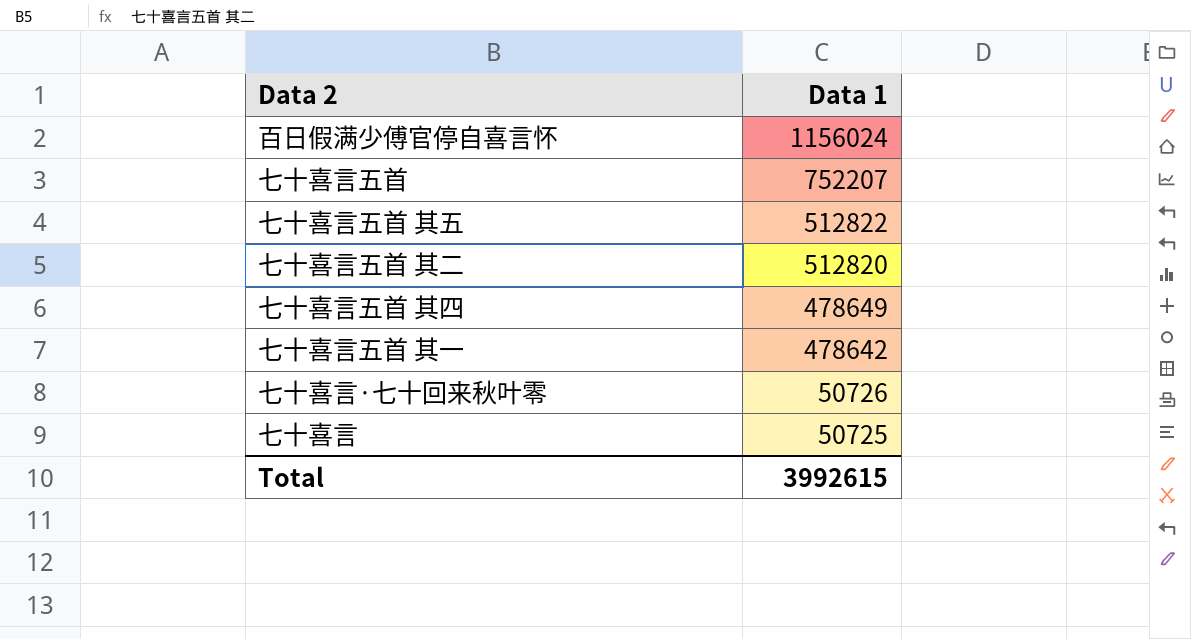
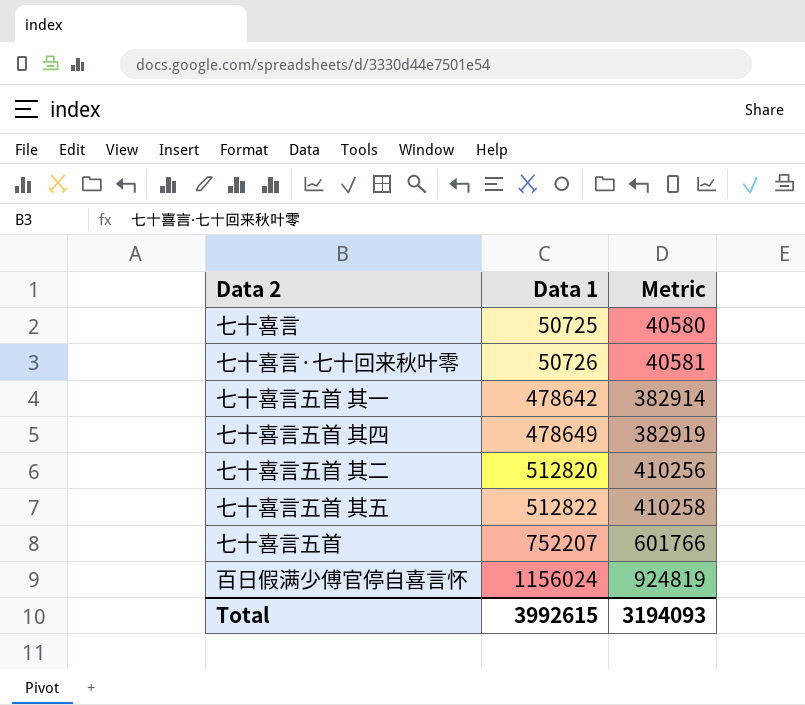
row order: Data 1 descending -> Data 1 ascending
column Metric | formula: none -> [Data 1] * 0.8

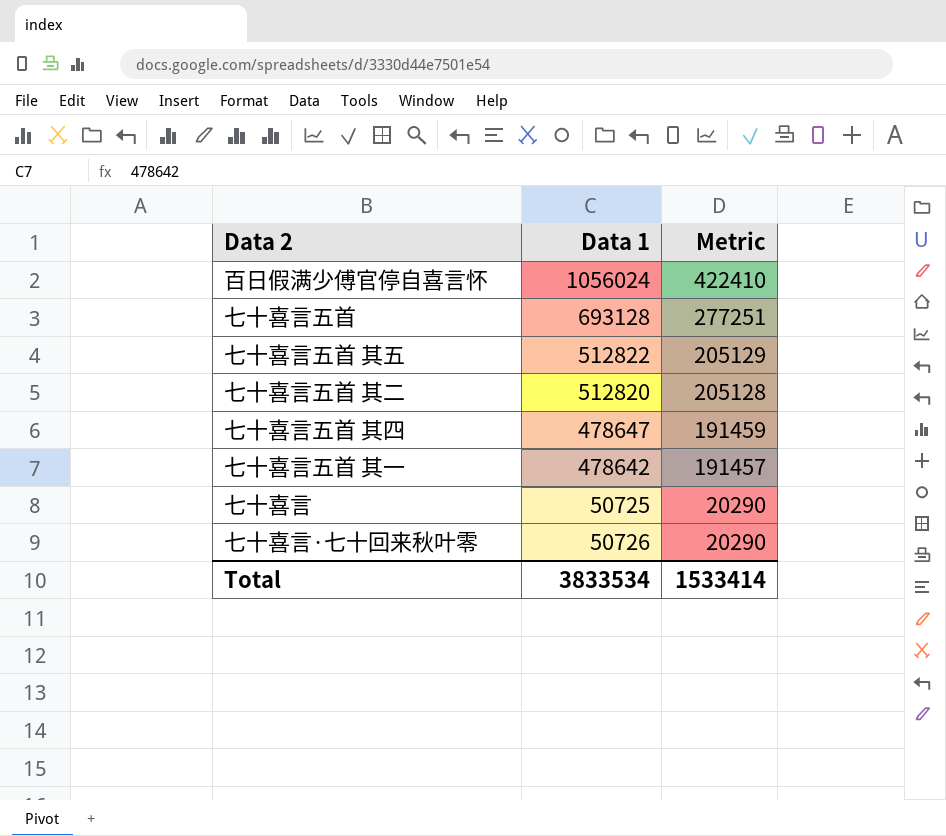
row order: Data 1 ascending -> Metric descending
column Metric | formula: [Data 1] * 0.8 -> [Data 1] * 0.4
百日假满少傅官停自喜言怀 | Data 1: 1156024 -> 1056024
七十喜言五首 | Data 1: 752207 -> 693128
七十喜言五首 其四 | Data 1: 478649 -> 478647
Total | Data 1: 3992615 -> 3833534
Total | Metric: 3194093 -> 1533414

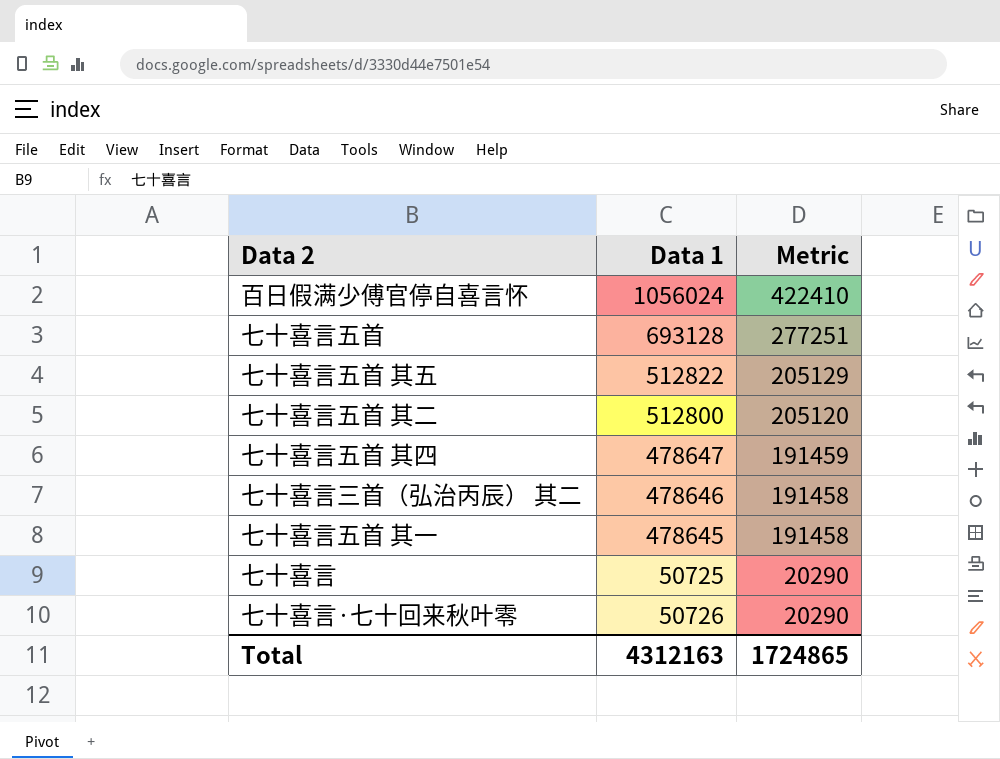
七十喜言五首 其二 | Data 1: 512820 -> 512800
七十喜言五首 其二 | Metric: 205128 -> 205120
row 七十喜言三首（弘治丙辰） 其二: none -> 478646 | 191458
七十喜言五首 其一 | Data 1: 478642 -> 478645
七十喜言五首 其一 | Metric: 191457 -> 191458
Total | Data 1: 3833534 -> 4312163
Total | Metric: 1533414 -> 1724865

